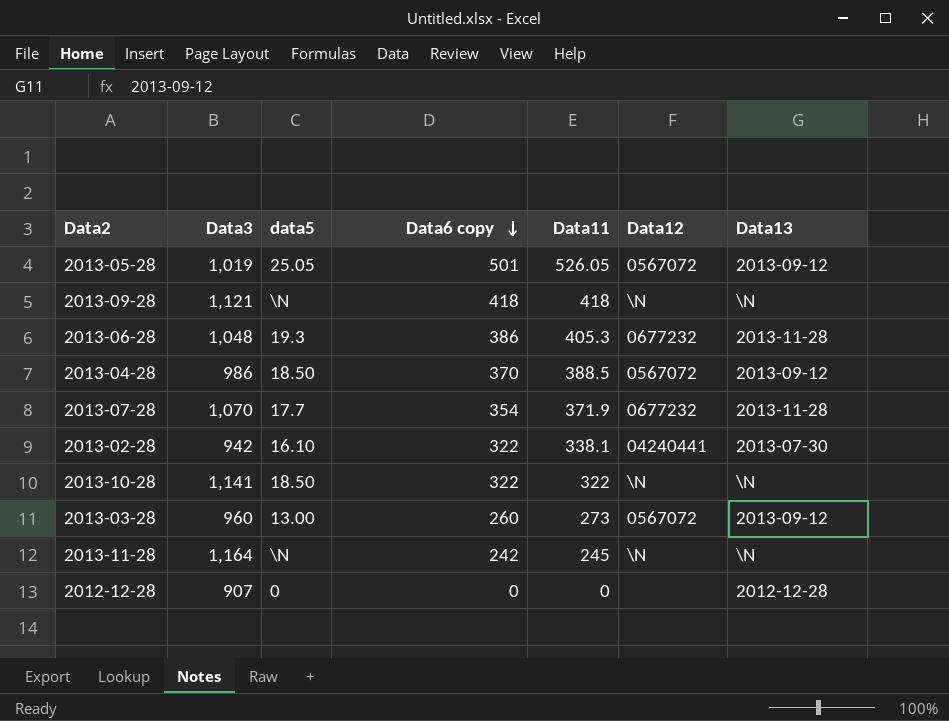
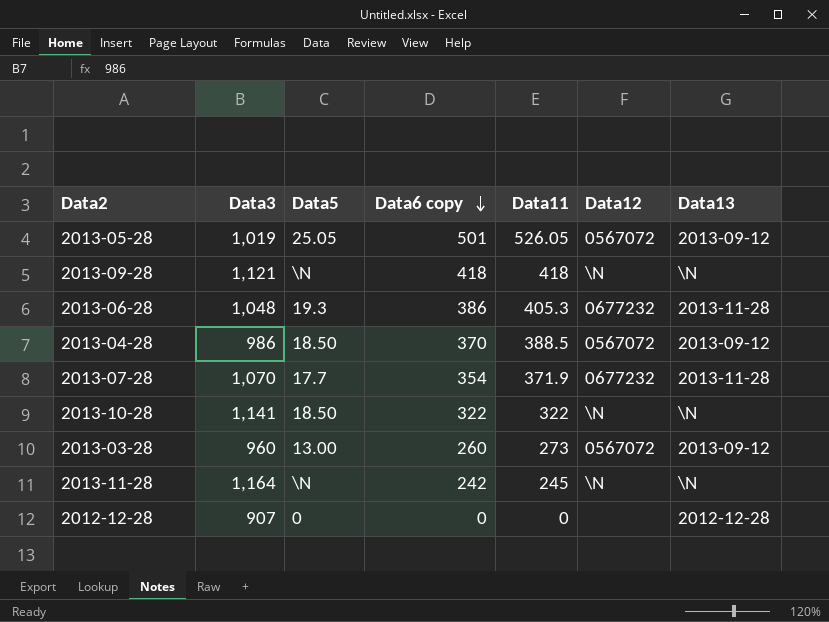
column name: data5 -> Data5
row 2013-02-28: 942 | 16.10 | 322 | 338.1 | 04240441 | 2013-07-30 -> none

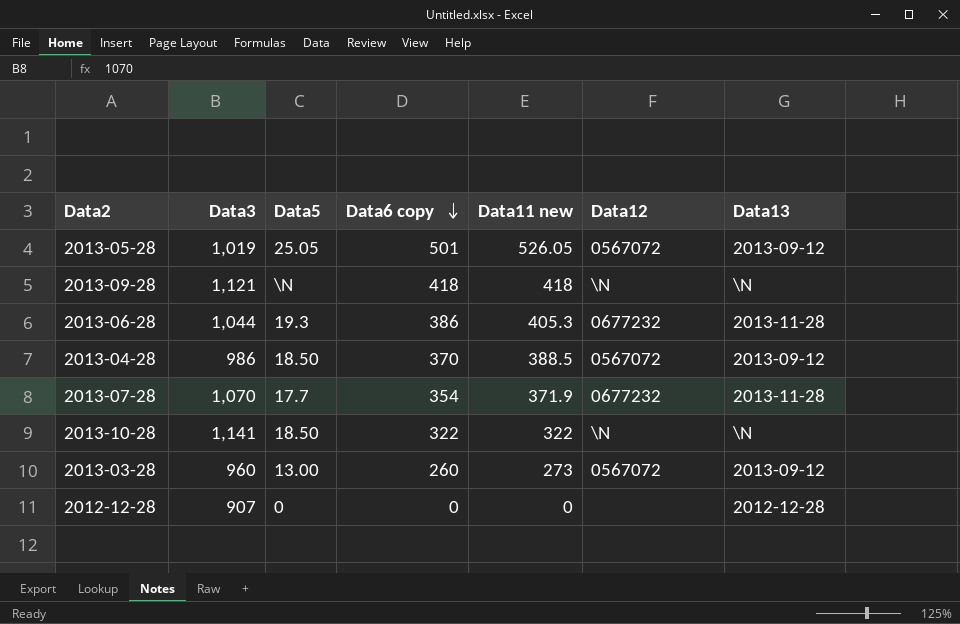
column name: Data11 -> Data11 new
row 2013-11-28: 1,164 | \N | 242 | 245 | \N | \N -> none
2013-06-28 | Data3: 1,048 -> 1,044

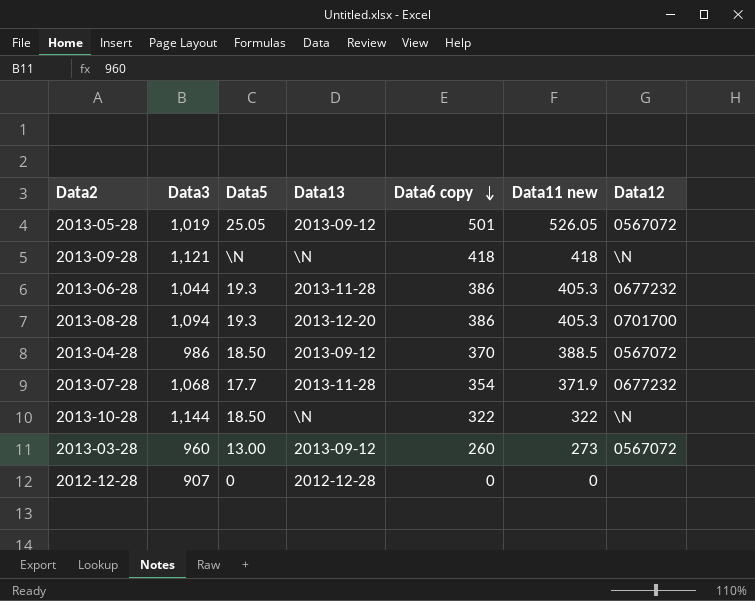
column Data13 | position: 7 -> 4
row 2013-08-28: none -> 1,094 | 19.3 | 2013-12-20 | 386 | 405.3 | 0701700
2013-07-28 | Data3: 1,070 -> 1,068
2013-10-28 | Data3: 1,141 -> 1,144

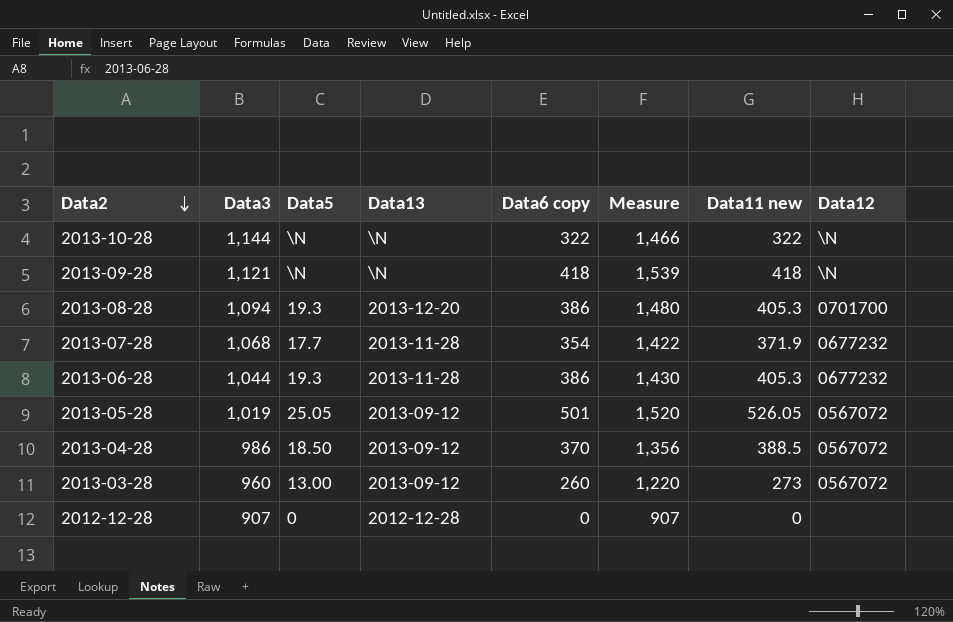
row order: Data6 copy descending -> Data2 descending
column Measure | formula: none -> [Data3] + [Data6 copy]
2013-10-28 | Data5: 18.50 -> \N

